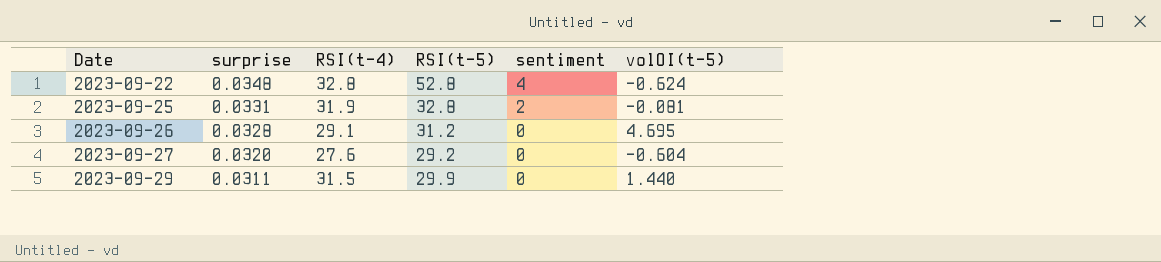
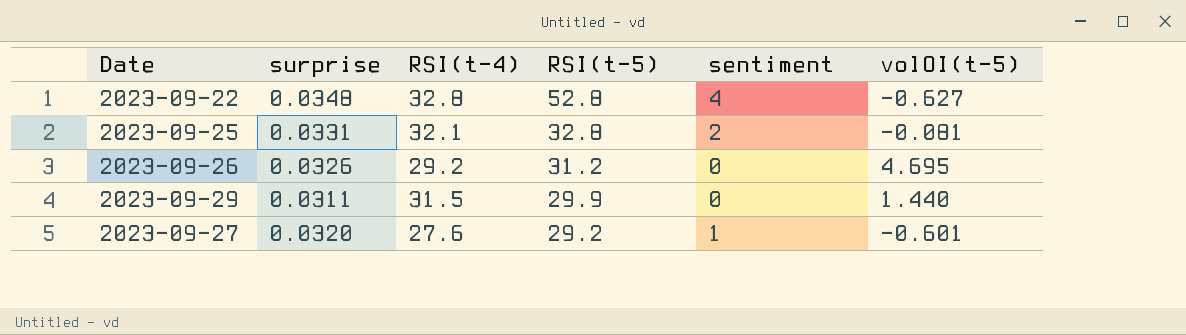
row order: Date ascending -> RSI(t-5) descending
2023-09-22 | volOI(t-5): -0.624 -> -0.627
2023-09-25 | RSI(t-4): 31.9 -> 32.1
2023-09-26 | surprise: 0.0328 -> 0.0326
2023-09-26 | RSI(t-4): 29.1 -> 29.2
2023-09-27 | sentiment: 0 -> 1
2023-09-27 | volOI(t-5): -0.604 -> -0.601

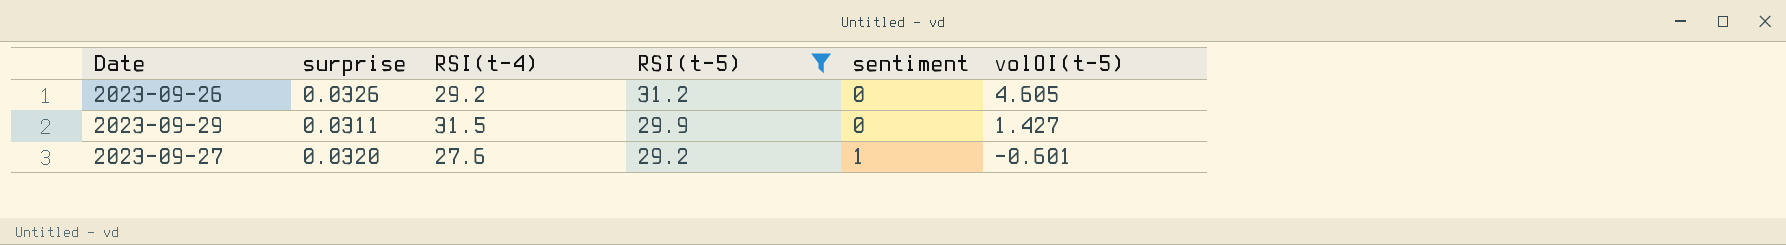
filter: none -> RSI(t-5) <= 31.2
2023-09-26 | volOI(t-5): 4.695 -> 4.605
2023-09-29 | volOI(t-5): 1.440 -> 1.427

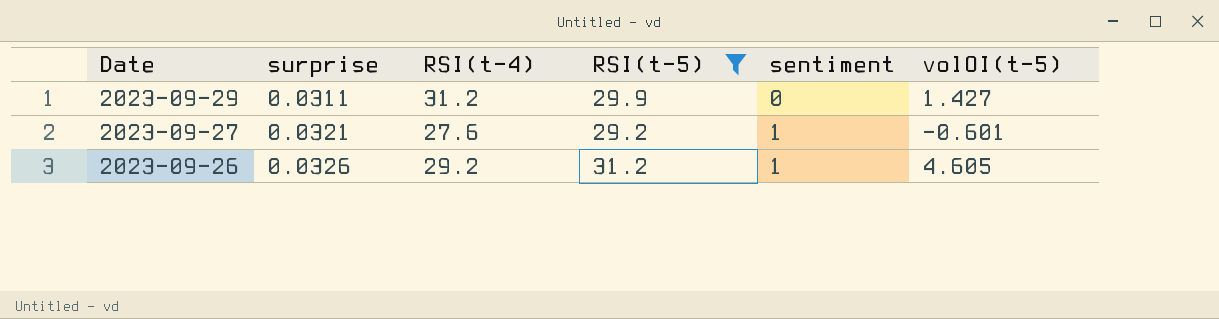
row order: RSI(t-5) descending -> Date descending
2023-09-29 | RSI(t-4): 31.5 -> 31.2
2023-09-27 | surprise: 0.0320 -> 0.0321
2023-09-26 | sentiment: 0 -> 1

